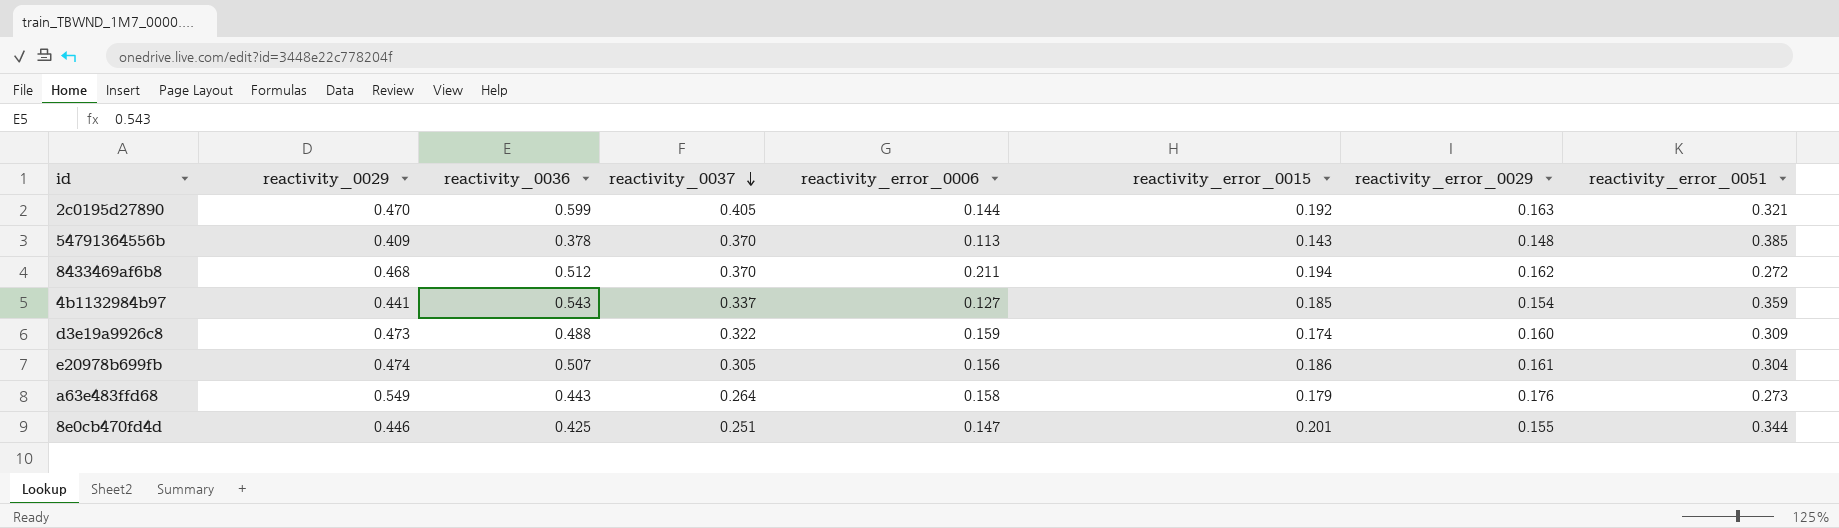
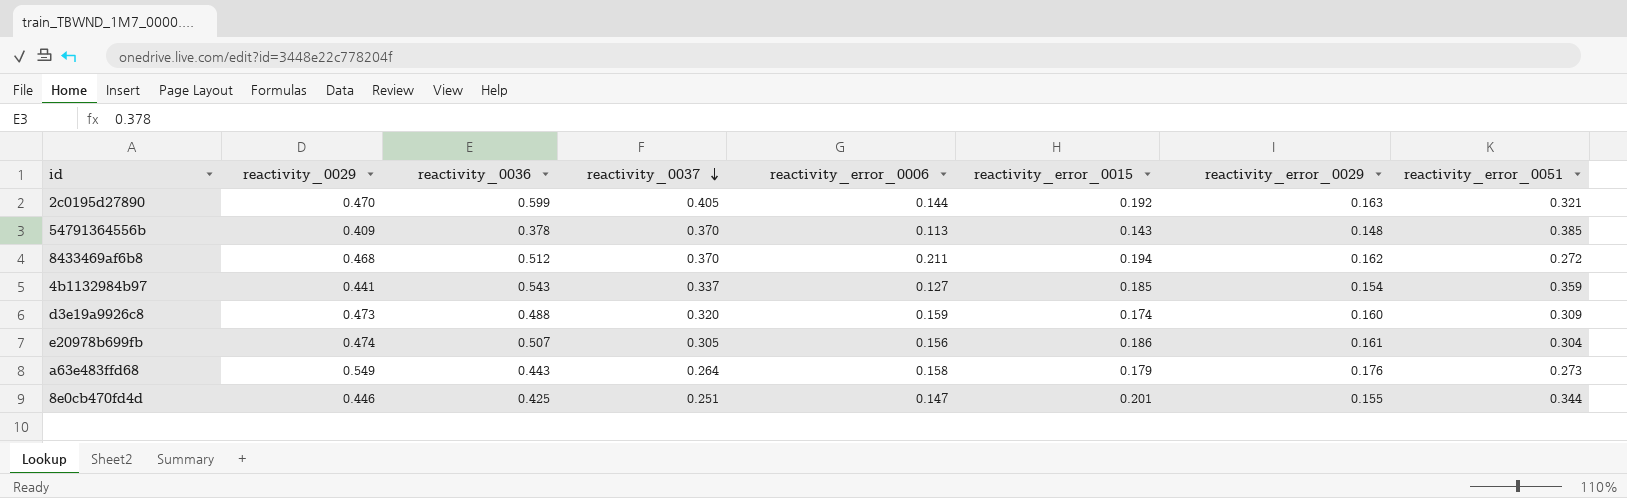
d3e19a9926c8 | reactivity_0037: 0.322 -> 0.320

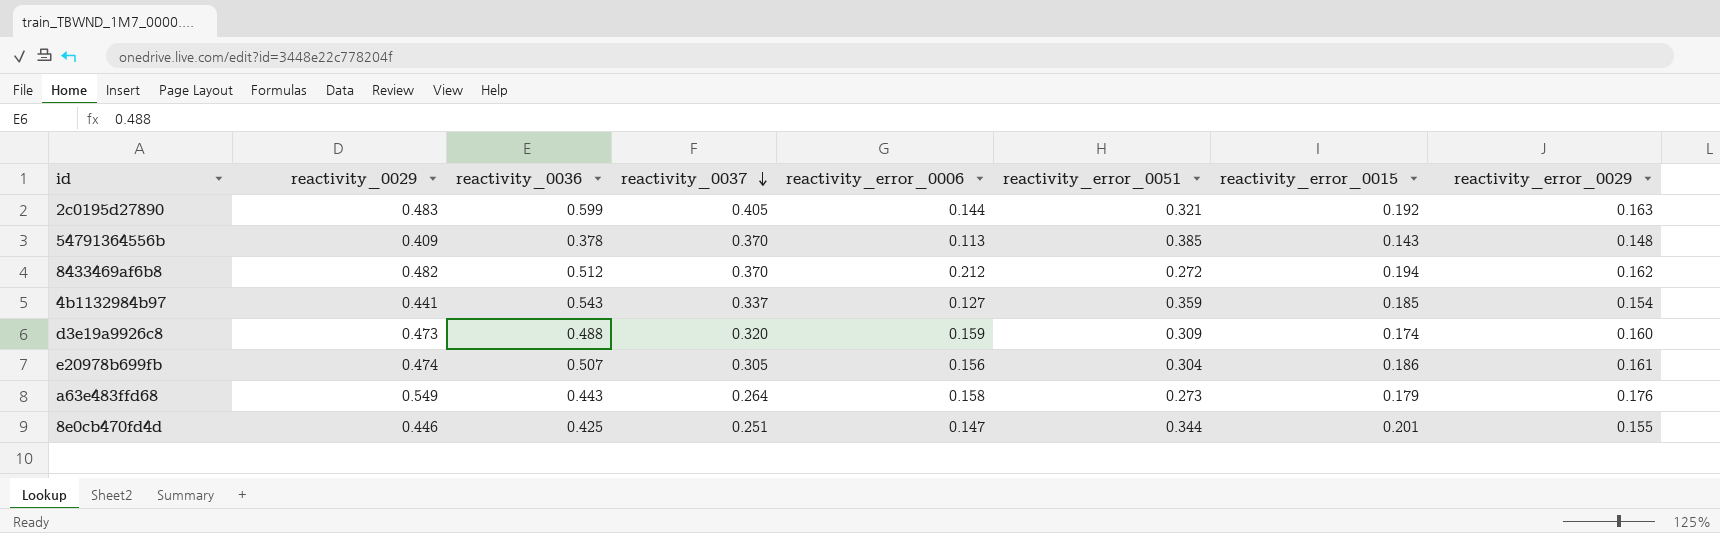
column reactivity_error_0051 | position: 8 -> 6
2c0195d27890 | reactivity_0029: 0.470 -> 0.483
8433469af6b8 | reactivity_0029: 0.468 -> 0.482
8433469af6b8 | reactivity_error_0006: 0.211 -> 0.212

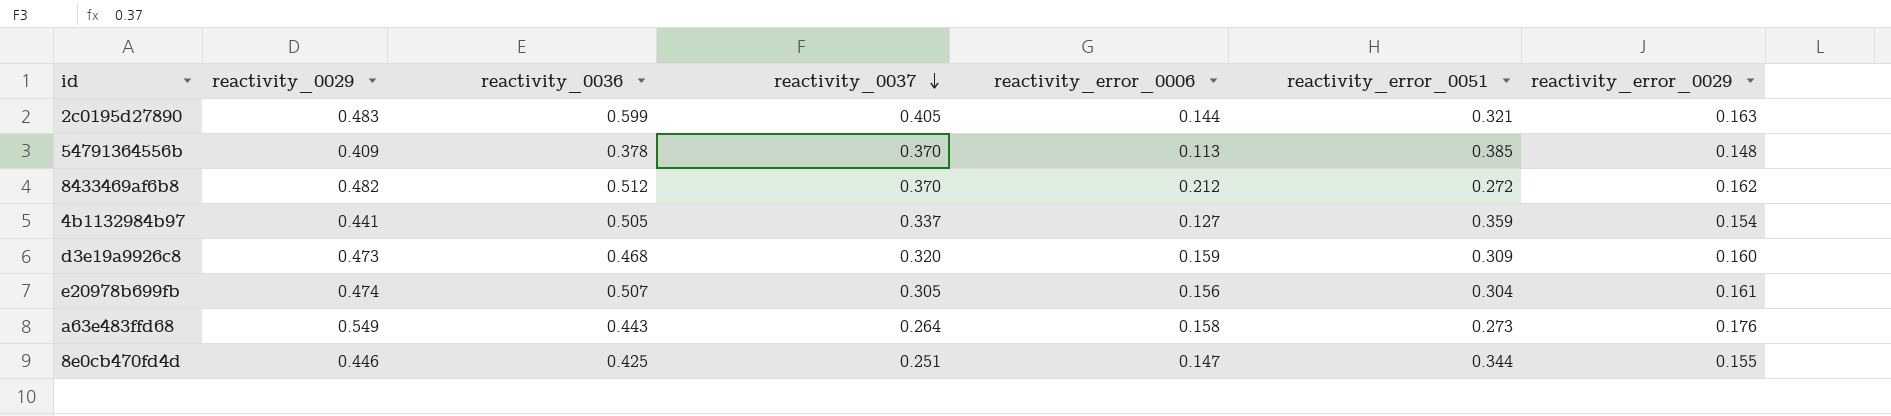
column reactivity_error_0015 | position: 7 -> none
4b1132984b97 | reactivity_0036: 0.543 -> 0.505
d3e19a9926c8 | reactivity_0036: 0.488 -> 0.468

